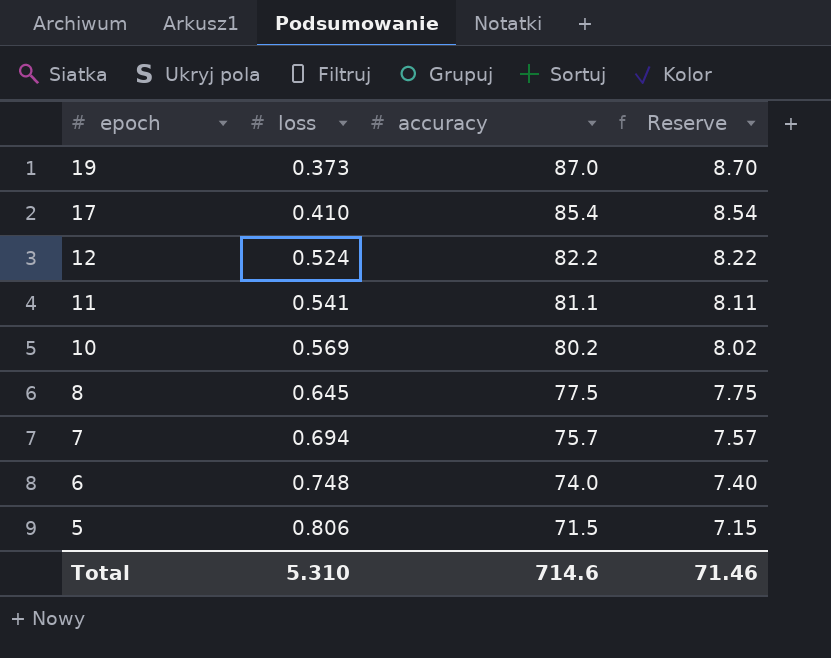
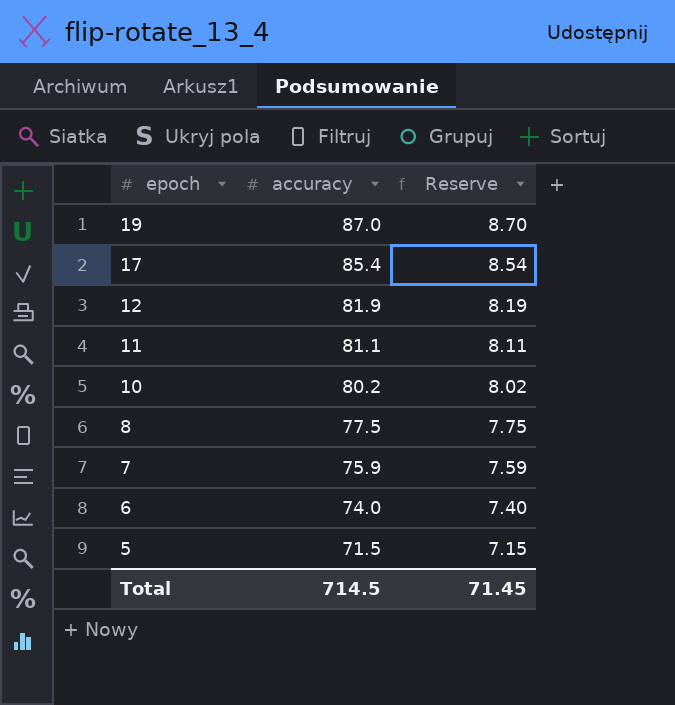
column loss | position: 2 -> none
12 | accuracy: 82.2 -> 81.9
12 | Reserve: 8.22 -> 8.19
7 | accuracy: 75.7 -> 75.9
7 | Reserve: 7.57 -> 7.59
Total | accuracy: 714.6 -> 714.5
Total | Reserve: 71.46 -> 71.45

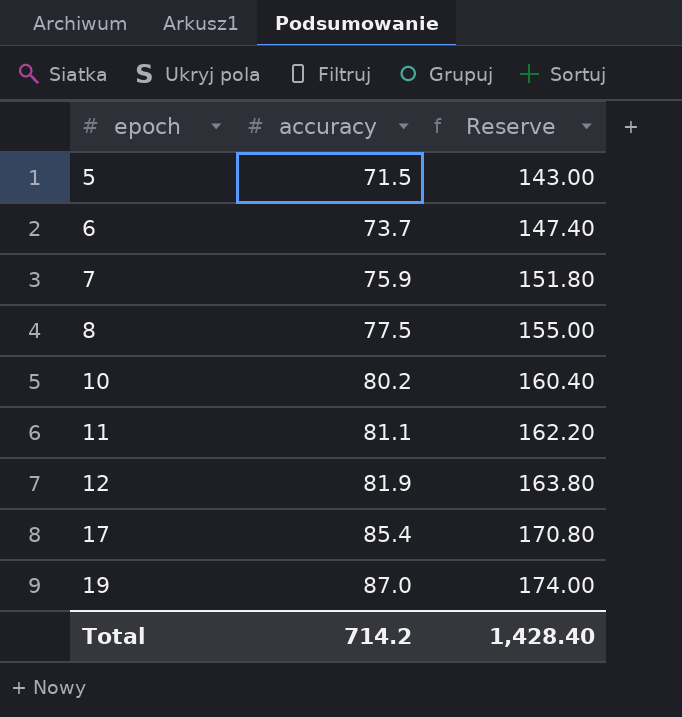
row order: epoch descending -> epoch ascending
column Reserve | formula: [accuracy] * 0.1 -> [accuracy] * 2
6 | accuracy: 74.0 -> 73.7
Total | accuracy: 714.5 -> 714.2
Total | Reserve: 71.45 -> 1,428.40

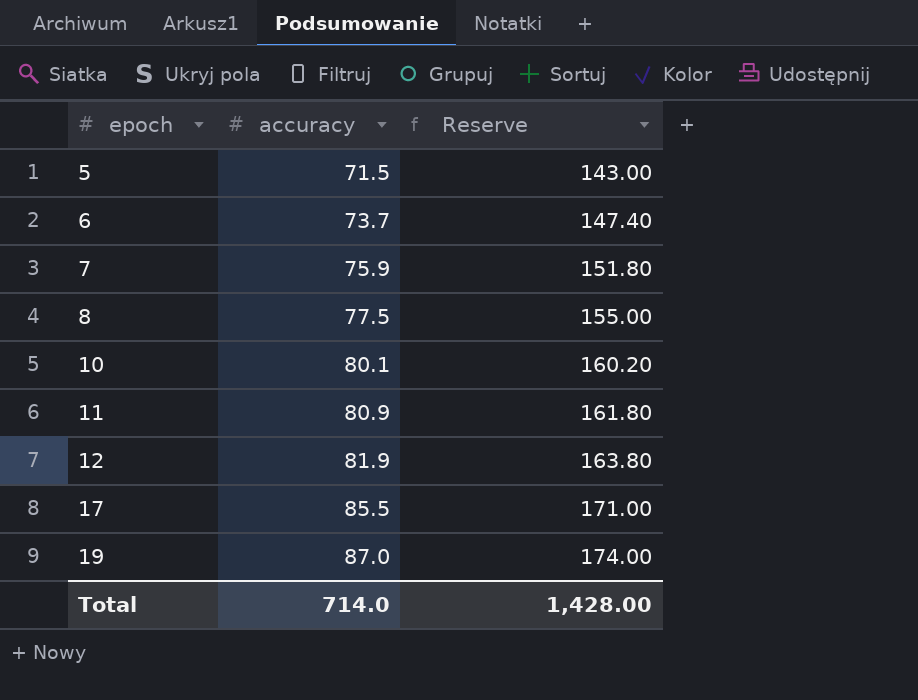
10 | accuracy: 80.2 -> 80.1
10 | Reserve: 160.40 -> 160.20
11 | accuracy: 81.1 -> 80.9
11 | Reserve: 162.20 -> 161.80
17 | accuracy: 85.4 -> 85.5
17 | Reserve: 170.80 -> 171.00
Total | accuracy: 714.2 -> 714.0
Total | Reserve: 1,428.40 -> 1,428.00

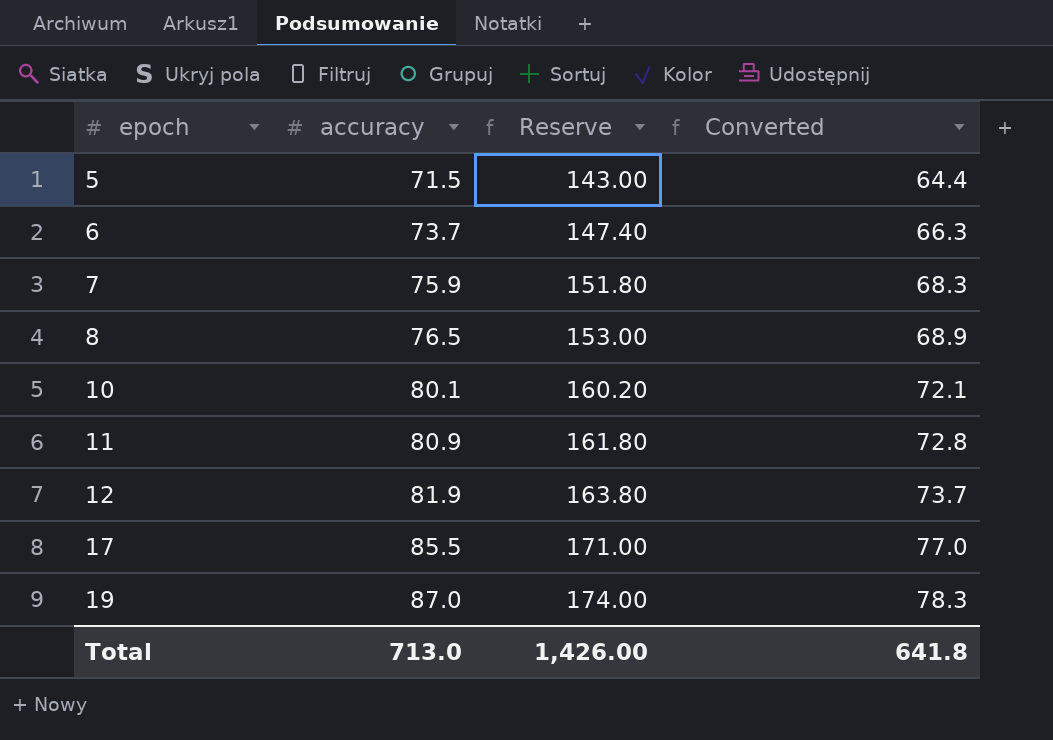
column Converted | formula: none -> [accuracy] * 0.9
8 | accuracy: 77.5 -> 76.5
8 | Reserve: 155.00 -> 153.00
Total | accuracy: 714.0 -> 713.0
Total | Reserve: 1,428.00 -> 1,426.00

